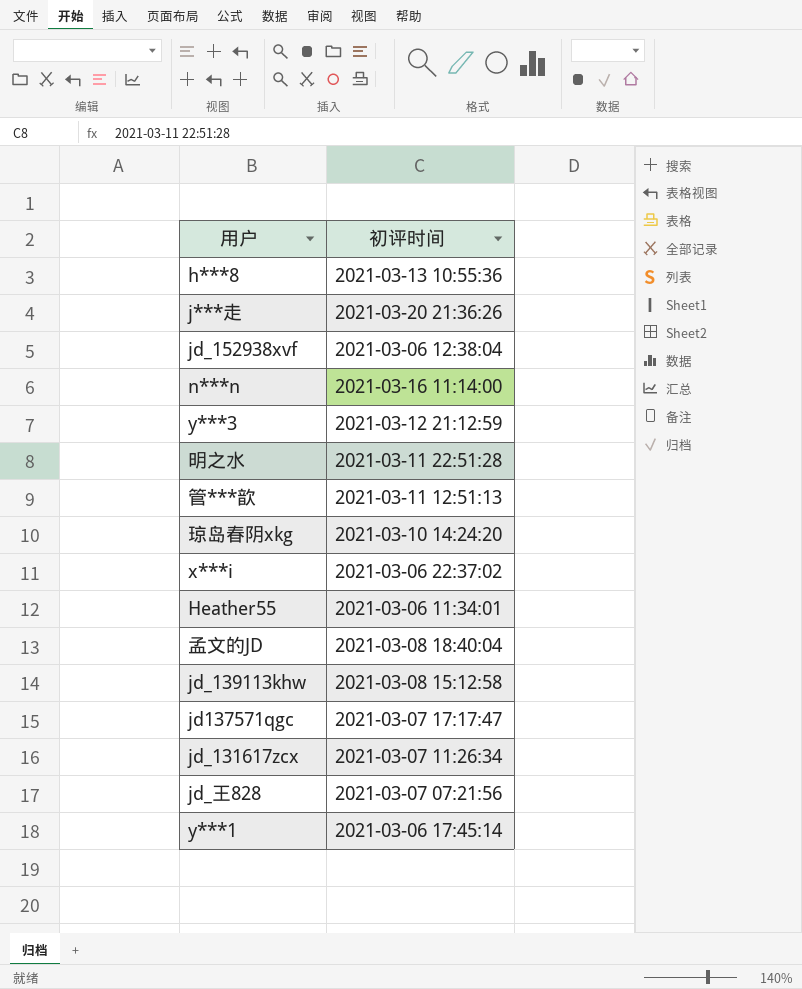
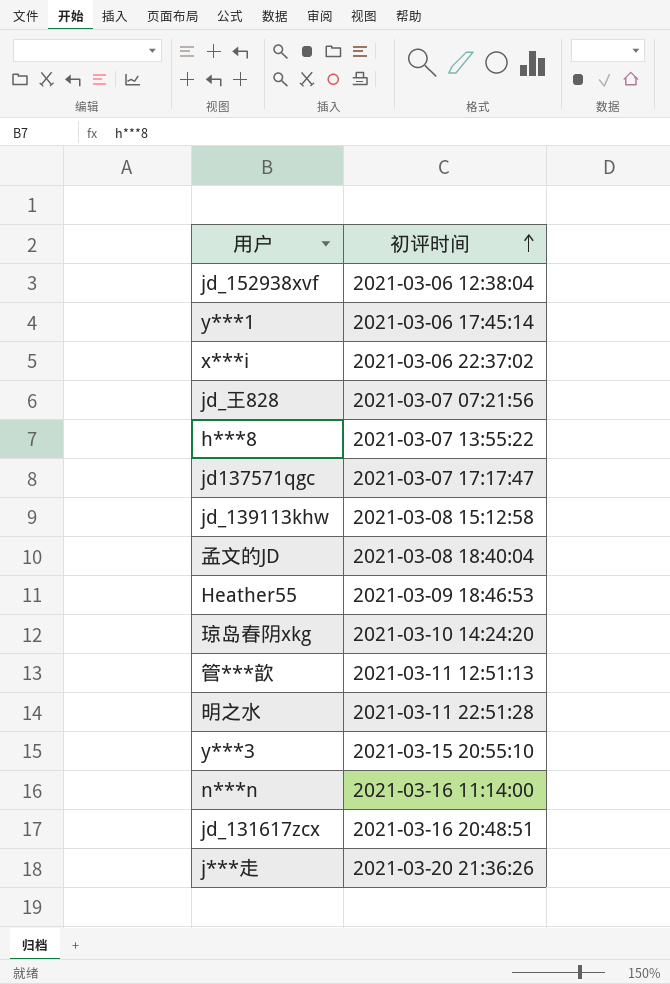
row order: none -> 初评时间 ascending
h***8 | 初评时间: 2021-03-13 10:55:36 -> 2021-03-07 13:55:22
Heather55 | 初评时间: 2021-03-06 11:34:01 -> 2021-03-09 18:46:53
y***3 | 初评时间: 2021-03-12 21:12:59 -> 2021-03-15 20:55:10
jd_131617zcx | 初评时间: 2021-03-07 11:26:34 -> 2021-03-16 20:48:51

